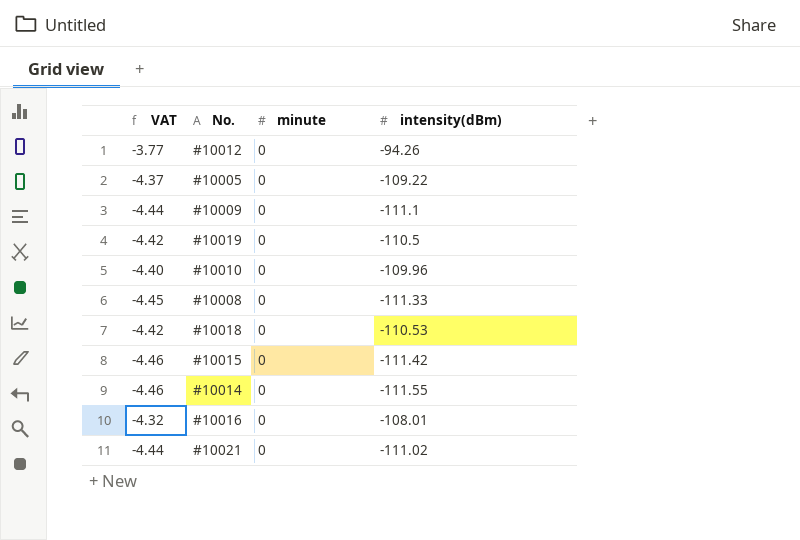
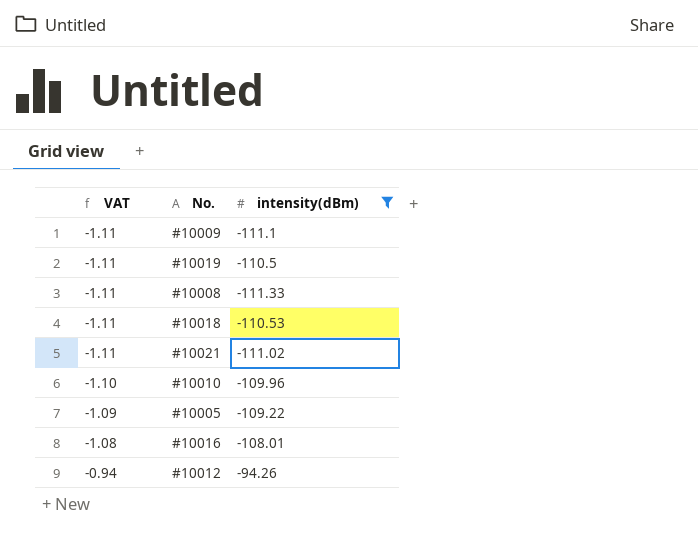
filter: none -> intensity(dBm) >= -111.33
row order: none -> VAT ascending
column minute | position: 3 -> none
column VAT | formula: [intensity(dBm)] * 0.04 -> [intensity(dBm)] * 0.01

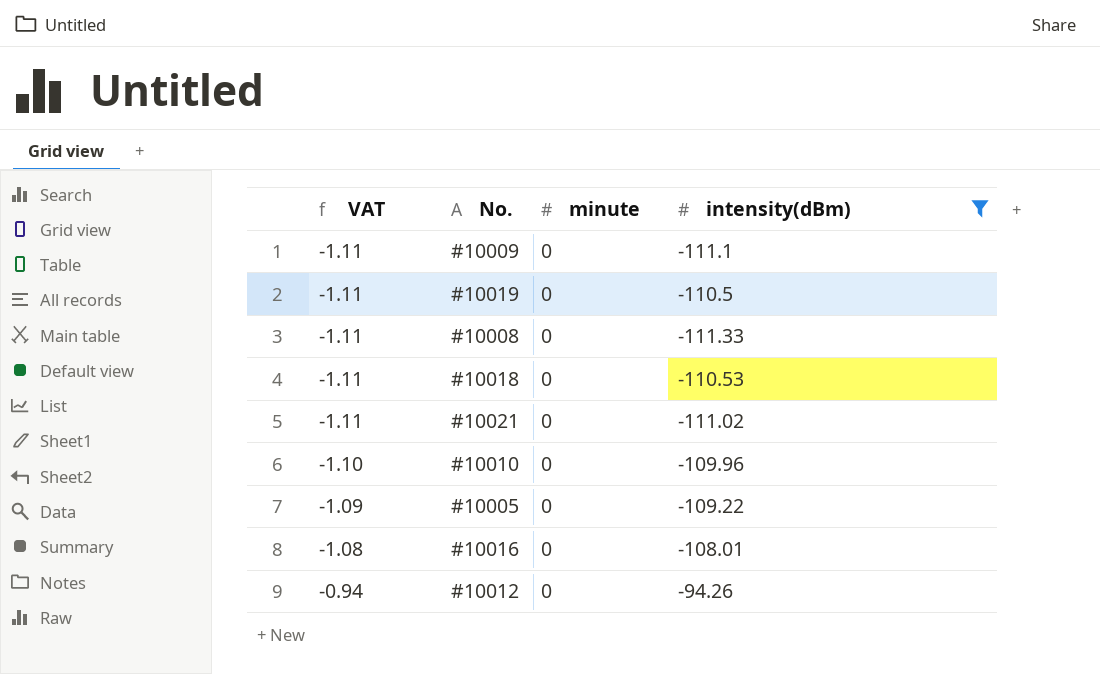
column minute | position: none -> 3

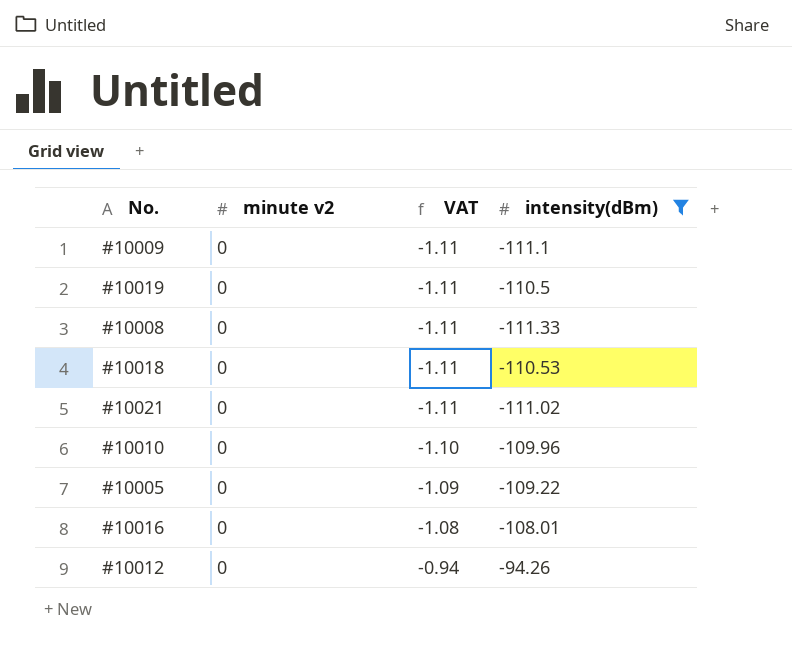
column name: minute -> minute v2
column VAT | position: 1 -> 3

